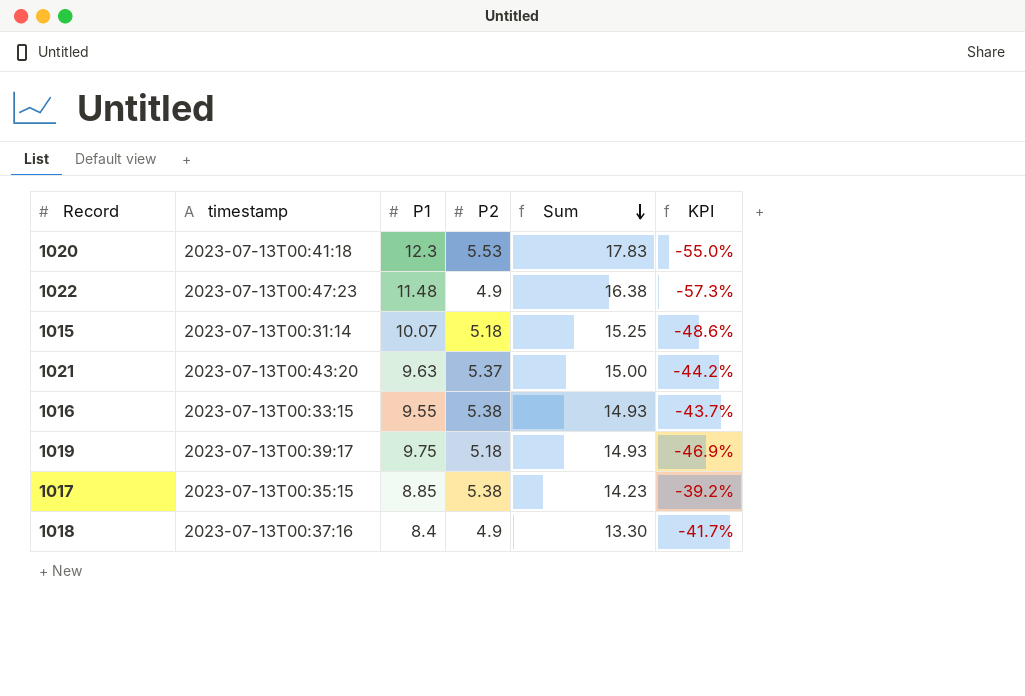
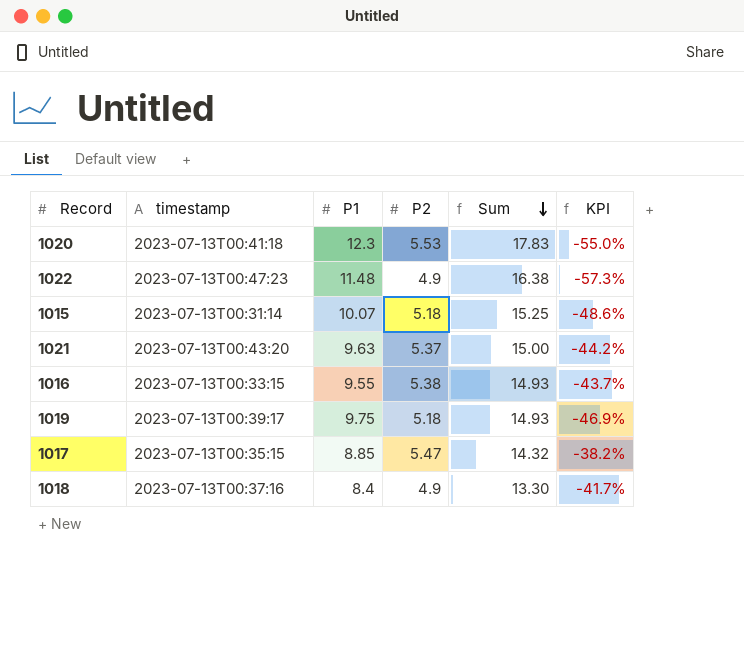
1017 | P2: 5.38 -> 5.47
1017 | Sum: 14.23 -> 14.32
1017 | KPI: -39.2% -> -38.2%

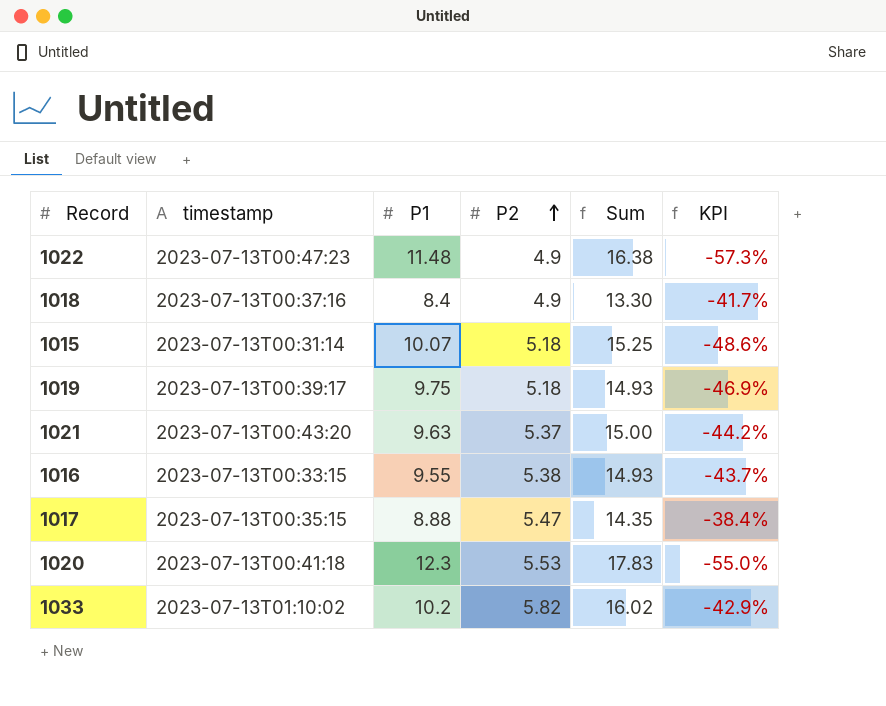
row order: Sum descending -> P2 ascending
1017 | P1: 8.85 -> 8.88
1017 | Sum: 14.32 -> 14.35
1017 | KPI: -38.2% -> -38.4%
row 1033: none -> 2023-07-13T01:10:02 | 10.2 | 5.82 | 16.02 | -42.9%

